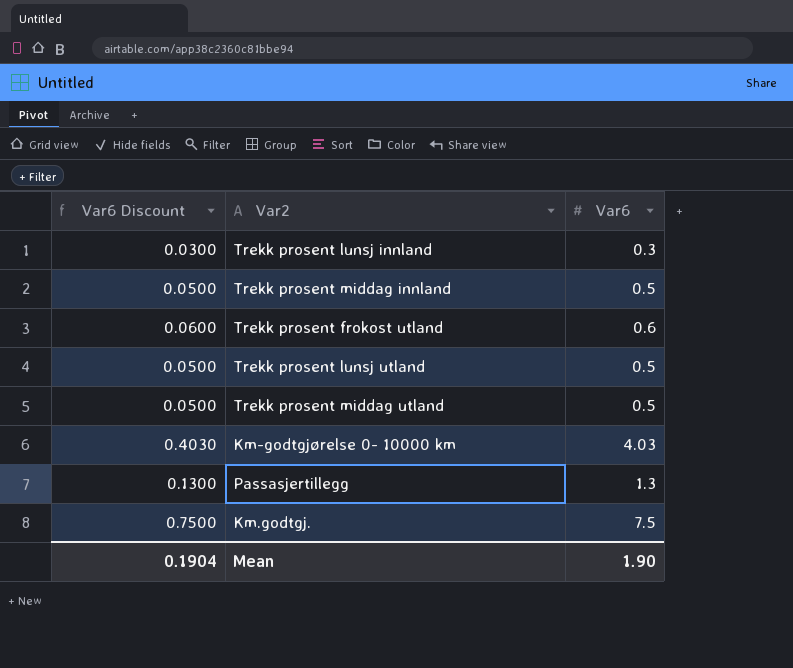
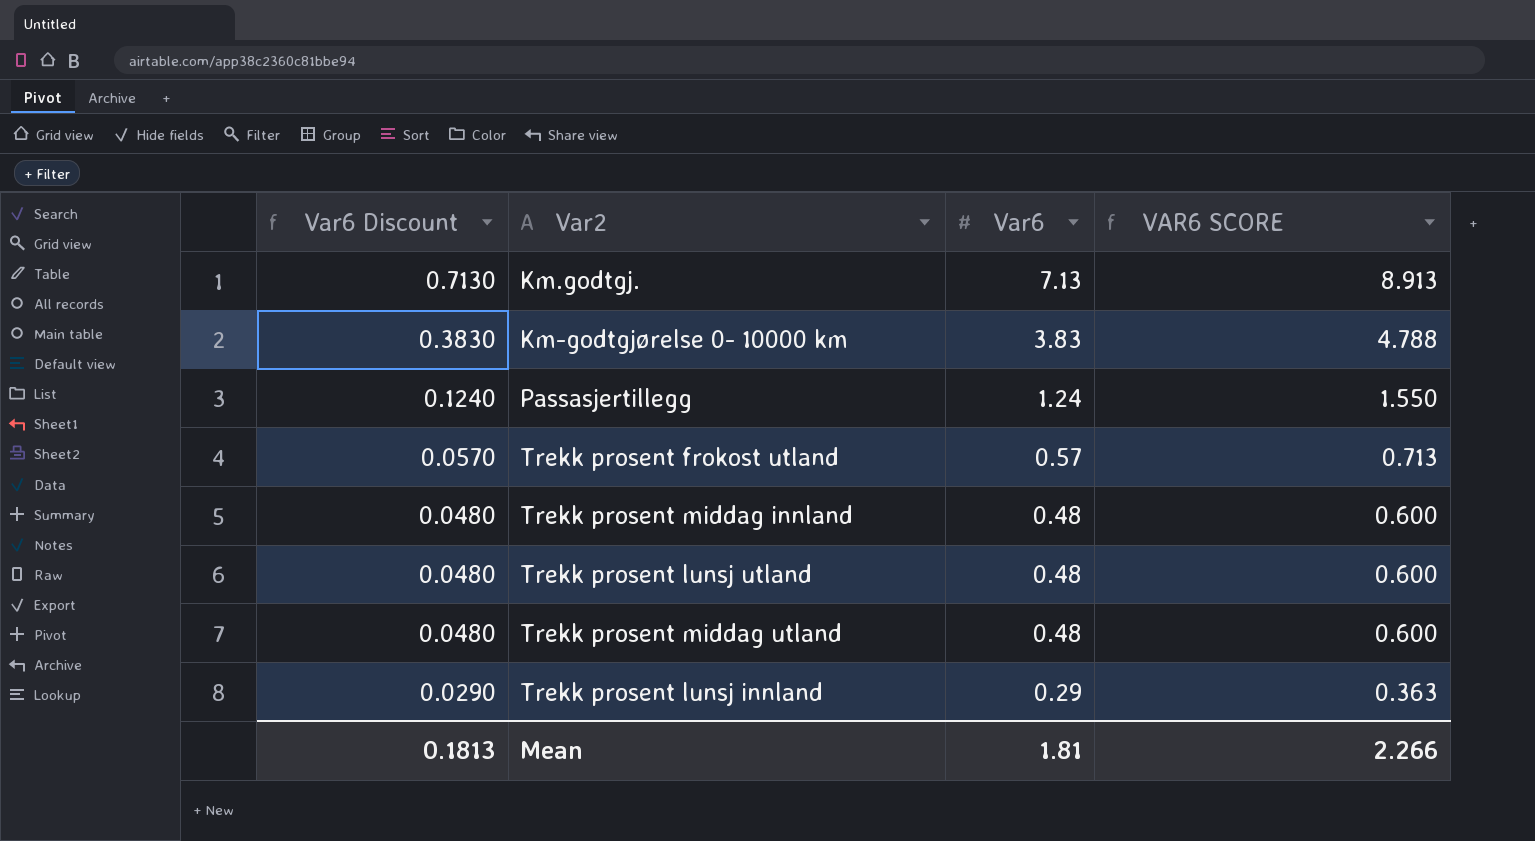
row order: none -> Var6 Discount descending
column VAR6 SCORE | formula: none -> [Var6] * 1.25
Km.godtgj. | Var6 Discount: 0.7500 -> 0.7130
Km.godtgj. | Var6: 7.5 -> 7.13
Km-godtgjørelse 0- 10000 km | Var6 Discount: 0.4030 -> 0.3830
Km-godtgjørelse 0- 10000 km | Var6: 4.03 -> 3.83
Passasjertillegg | Var6 Discount: 0.1300 -> 0.1240
Passasjertillegg | Var6: 1.3 -> 1.24
Trekk prosent frokost utland | Var6 Discount: 0.0600 -> 0.0570
Trekk prosent frokost utland | Var6: 0.6 -> 0.57
Trekk prosent middag innland | Var6 Discount: 0.0500 -> 0.0480
Trekk prosent middag innland | Var6: 0.5 -> 0.48
Trekk prosent lunsj utland | Var6 Discount: 0.0500 -> 0.0480
Trekk prosent lunsj utland | Var6: 0.5 -> 0.48
Trekk prosent middag utland | Var6 Discount: 0.0500 -> 0.0480
Trekk prosent middag utland | Var6: 0.5 -> 0.48
Trekk prosent lunsj innland | Var6 Discount: 0.0300 -> 0.0290
Trekk prosent lunsj innland | Var6: 0.3 -> 0.29
Mean | Var6 Discount: 0.1904 -> 0.1813
Mean | Var6: 1.90 -> 1.81

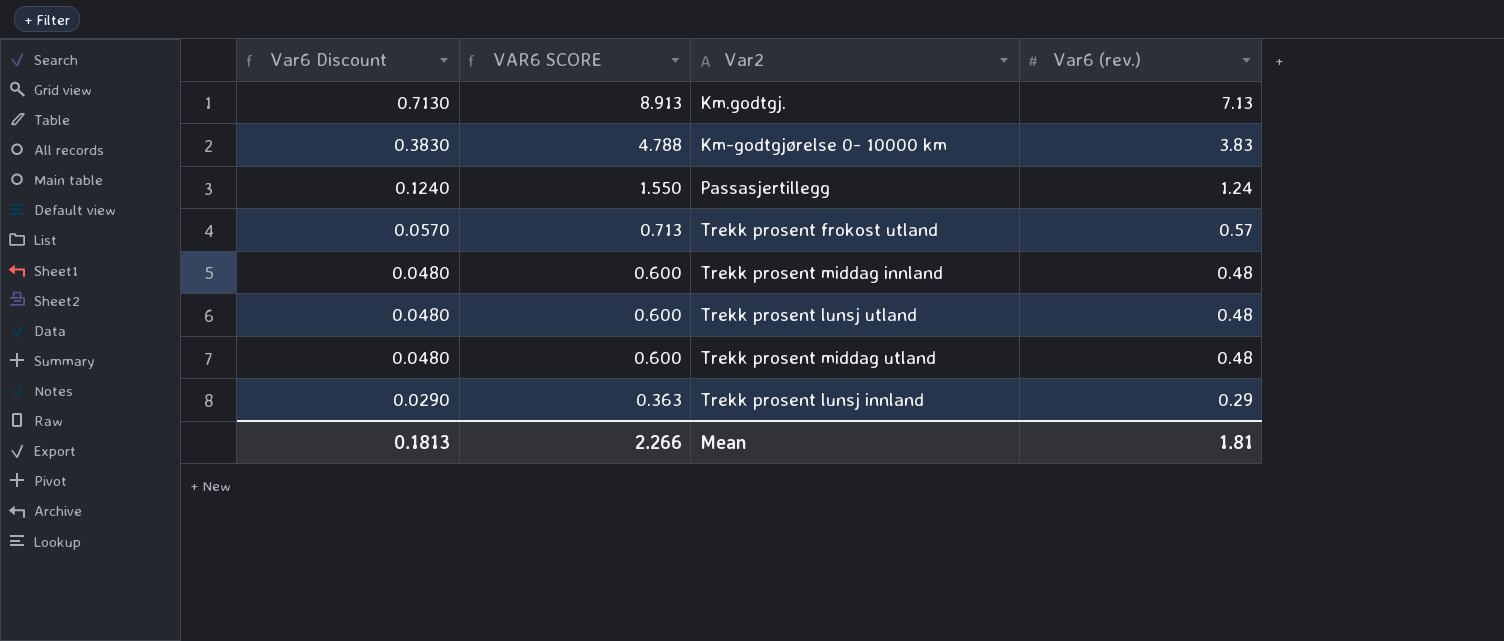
column VAR6 SCORE | position: 4 -> 2
column name: Var6 -> Var6 (rev.)

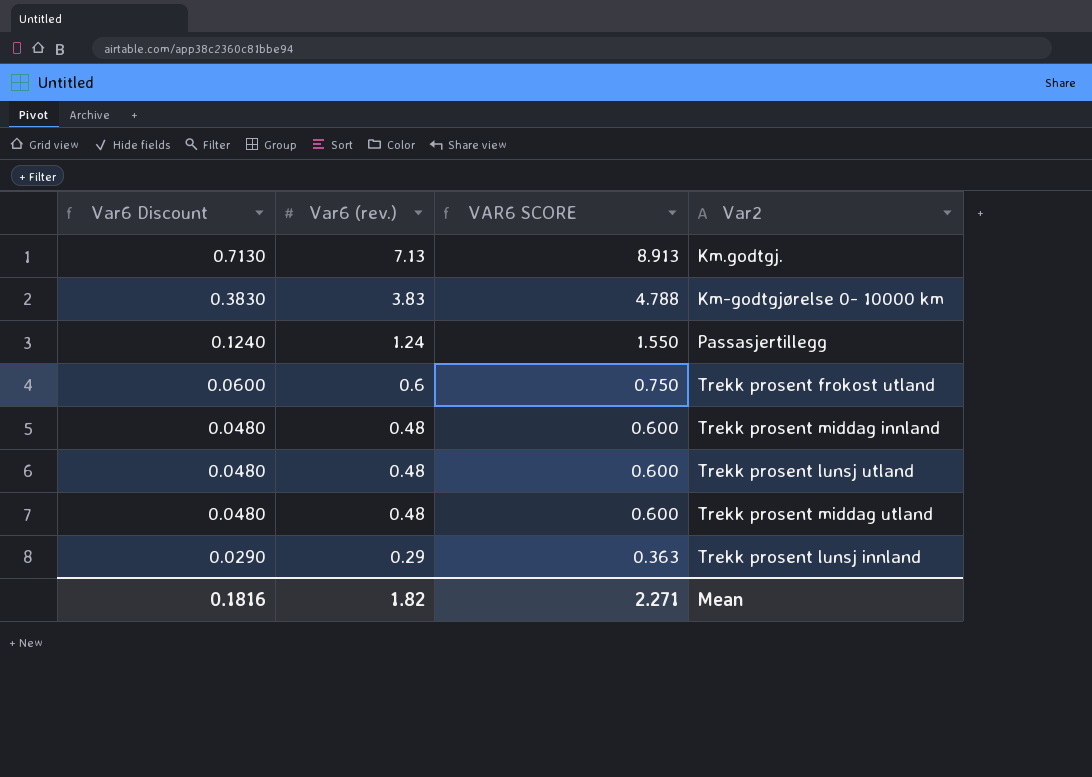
column Var6 (rev.) | position: 4 -> 2
Trekk prosent frokost utland | Var6 Discount: 0.0570 -> 0.0600
Trekk prosent frokost utland | Var6 (rev.): 0.57 -> 0.6
Trekk prosent frokost utland | VAR6 SCORE: 0.713 -> 0.750
Mean | Var6 Discount: 0.1813 -> 0.1816
Mean | Var6 (rev.): 1.81 -> 1.82
Mean | VAR6 SCORE: 2.266 -> 2.271

